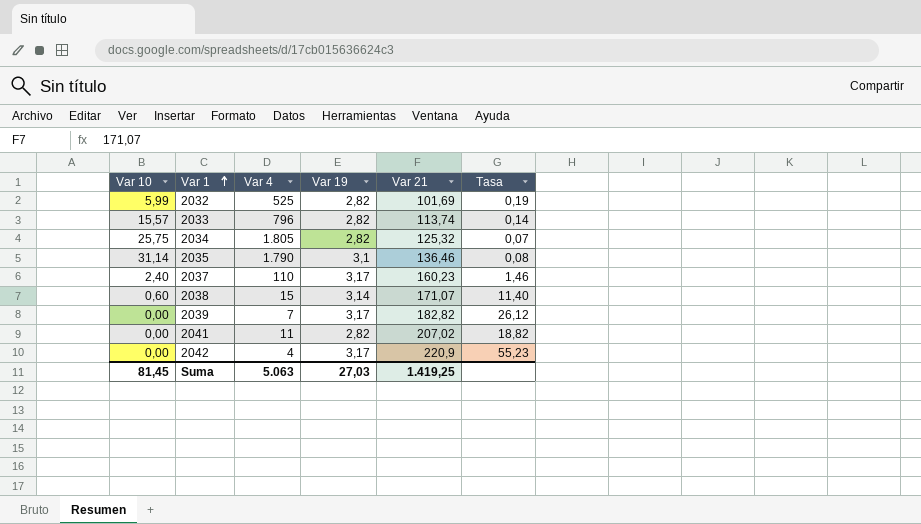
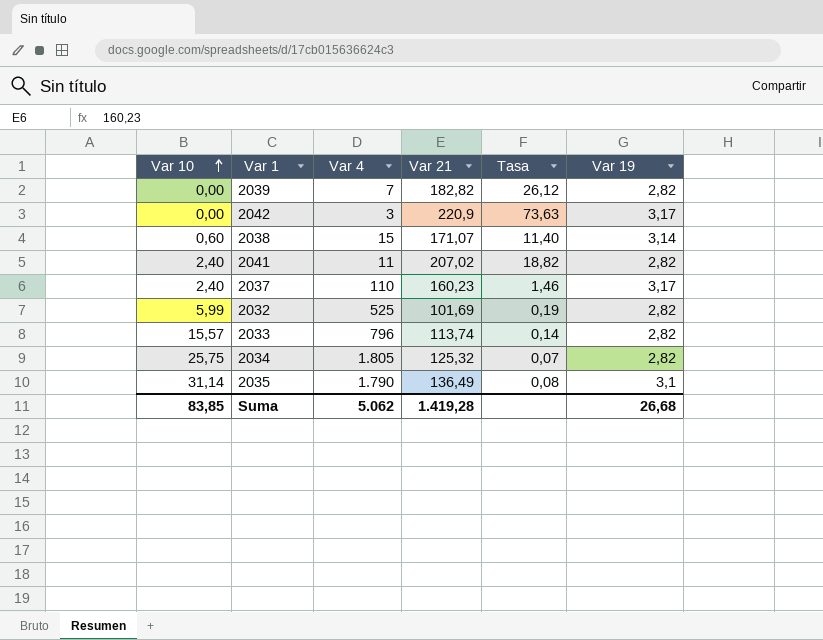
row order: Var 1 ascending -> Var 10 ascending
column Var 19 | position: 4 -> 6
2039 | Var 19: 3,17 -> 2,82
2042 | Var 4: 4 -> 3
2042 | Tasa: 55,23 -> 73,63
2041 | Var 10: 0,00 -> 2,40
2035 | Var 21: 136,46 -> 136,49
Suma | Var 10: 81,45 -> 83,85
Suma | Var 4: 5.063 -> 5.062
Suma | Var 21: 1.419,25 -> 1.419,28
Suma | Var 19: 27,03 -> 26,68

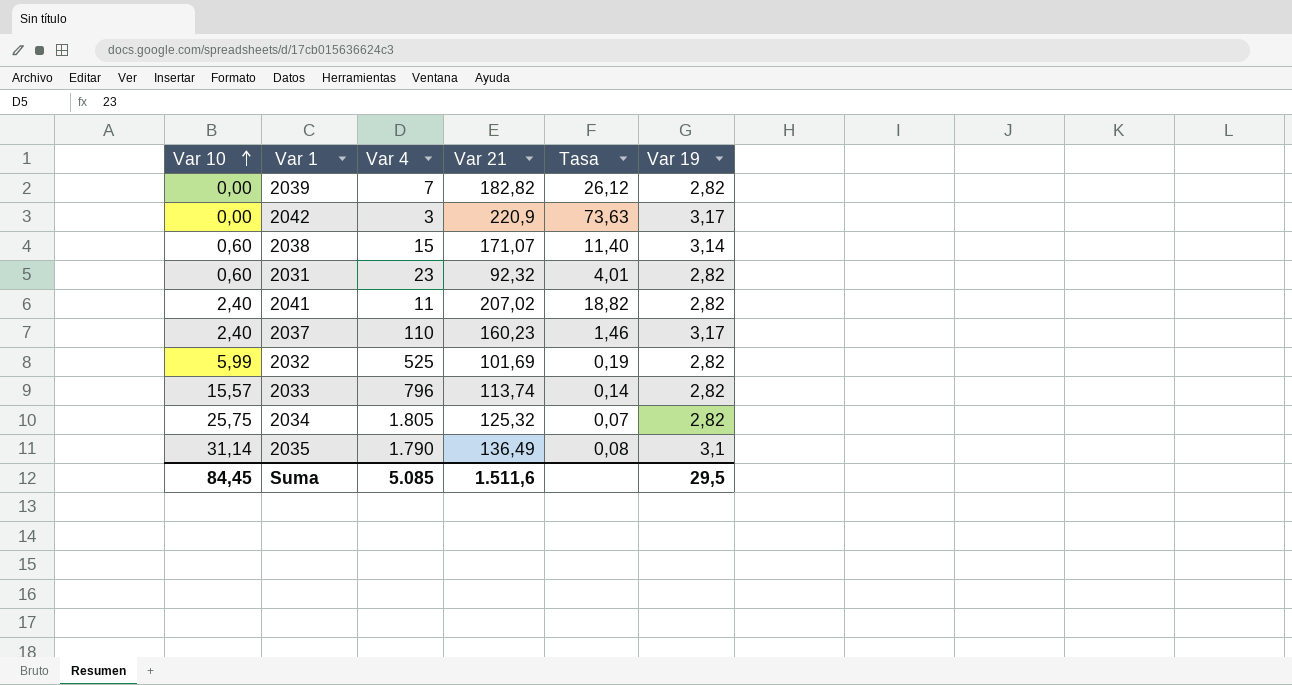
row 2031: none -> 0,60 | 23 | 92,32 | 4,01 | 2,82
Suma | Var 10: 83,85 -> 84,45
Suma | Var 4: 5.062 -> 5.085
Suma | Var 21: 1.419,28 -> 1.511,6
Suma | Var 19: 26,68 -> 29,5

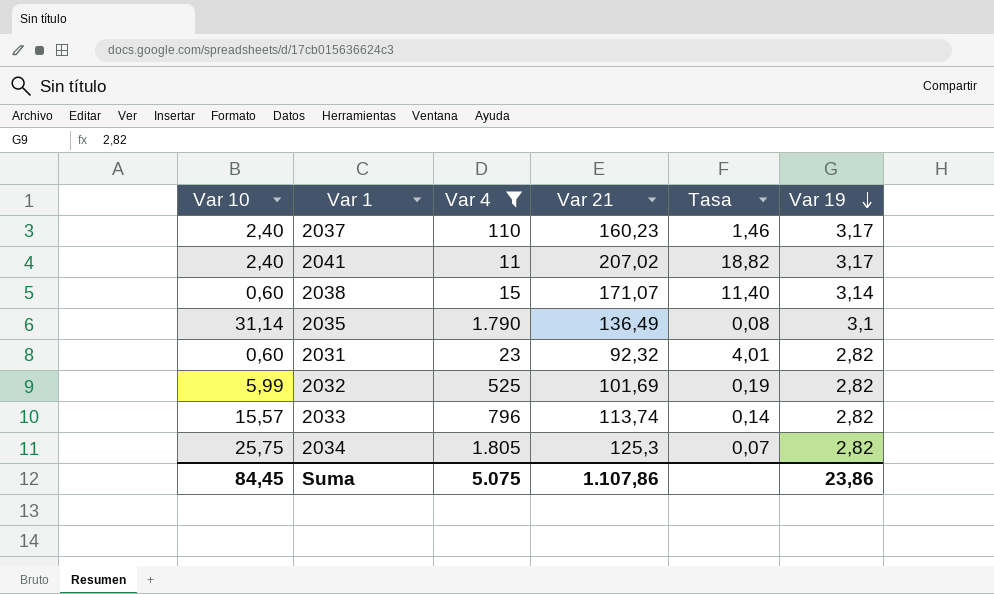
filter: none -> Var 4 >= 11
row order: Var 10 ascending -> Var 19 descending
2041 | Var 19: 2,82 -> 3,17
2034 | Var 21: 125,32 -> 125,3
Suma | Var 4: 5.085 -> 5.075
Suma | Var 21: 1.511,6 -> 1.107,86
Suma | Var 19: 29,5 -> 23,86

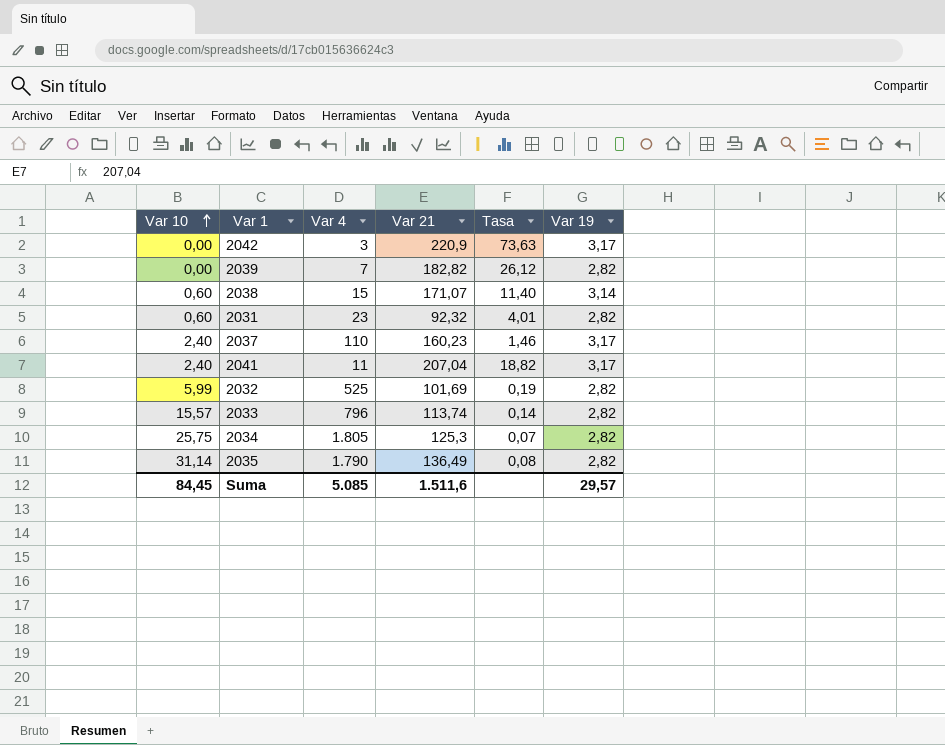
filter: Var 4 >= 11 -> none
row order: Var 19 descending -> Var 10 ascending
2041 | Var 21: 207,02 -> 207,04
2035 | Var 19: 3,1 -> 2,82
Suma | Var 4: 5.075 -> 5.085
Suma | Var 21: 1.107,86 -> 1.511,6
Suma | Var 19: 23,86 -> 29,57

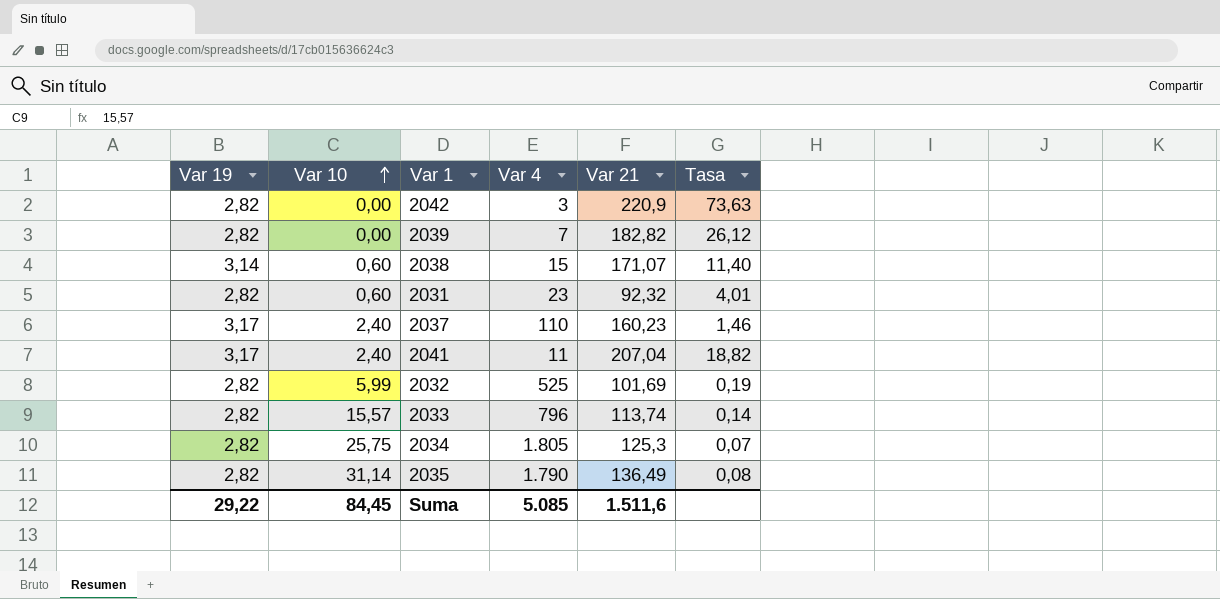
column Var 19 | position: 6 -> 1
2042 | Var 19: 3,17 -> 2,82
Suma | Var 19: 29,57 -> 29,22

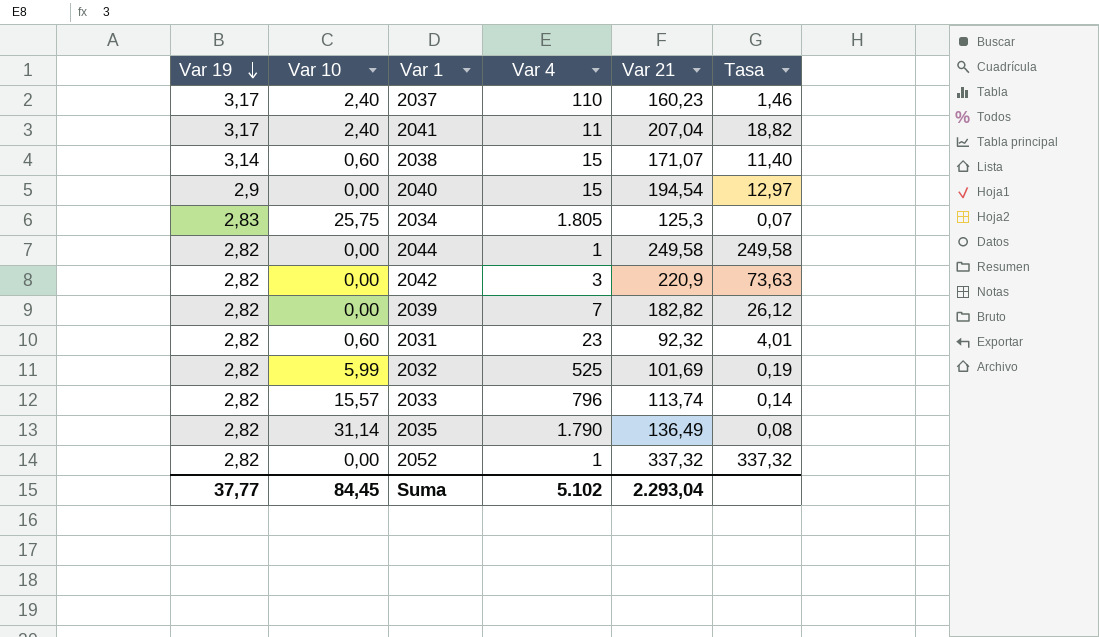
row order: Var 10 ascending -> Var 19 descending
row 2040: none -> 2,9 | 0,00 | 15 | 194,54 | 12,97
2034 | Var 19: 2,82 -> 2,83
row 2044: none -> 2,82 | 0,00 | 1 | 249,58 | 249,58
row 2052: none -> 2,82 | 0,00 | 1 | 337,32 | 337,32
Suma | Var 19: 29,22 -> 37,77
Suma | Var 4: 5.085 -> 5.102
Suma | Var 21: 1.511,6 -> 2.293,04

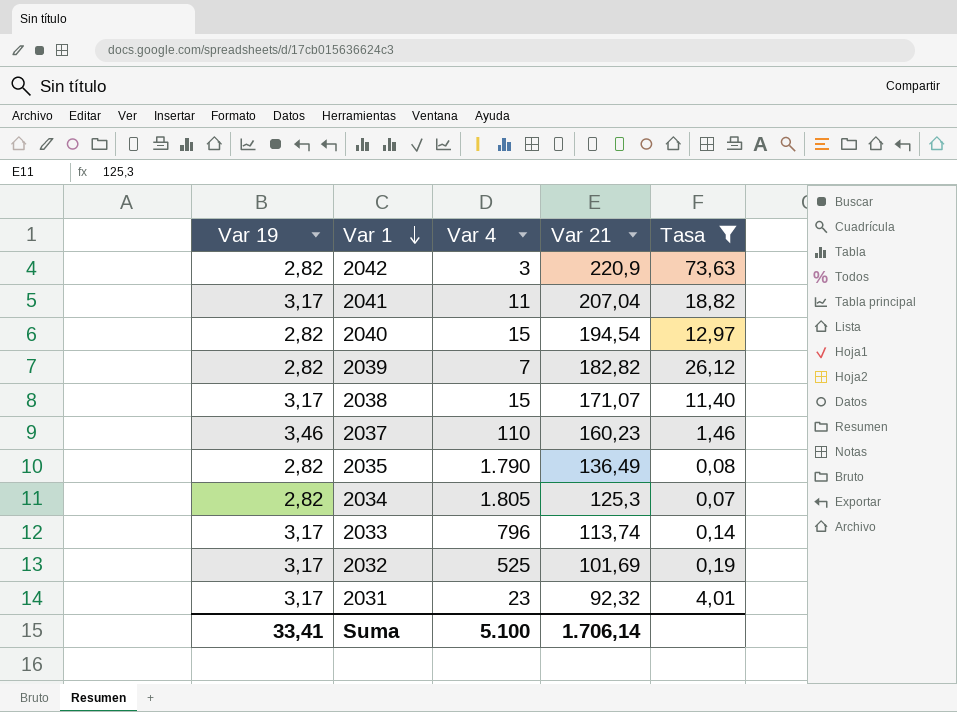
filter: none -> Tasa <= 73,63
row order: Var 19 descending -> Var 1 descending
column Var 10 | position: 2 -> none
2040 | Var 19: 2,9 -> 2,82
2038 | Var 19: 3,14 -> 3,17
2037 | Var 19: 3,17 -> 3,46
2034 | Var 19: 2,83 -> 2,82
2033 | Var 19: 2,82 -> 3,17
2032 | Var 19: 2,82 -> 3,17
2031 | Var 19: 2,82 -> 3,17
Suma | Var 19: 37,77 -> 33,41
Suma | Var 4: 5.102 -> 5.100
Suma | Var 21: 2.293,04 -> 1.706,14

